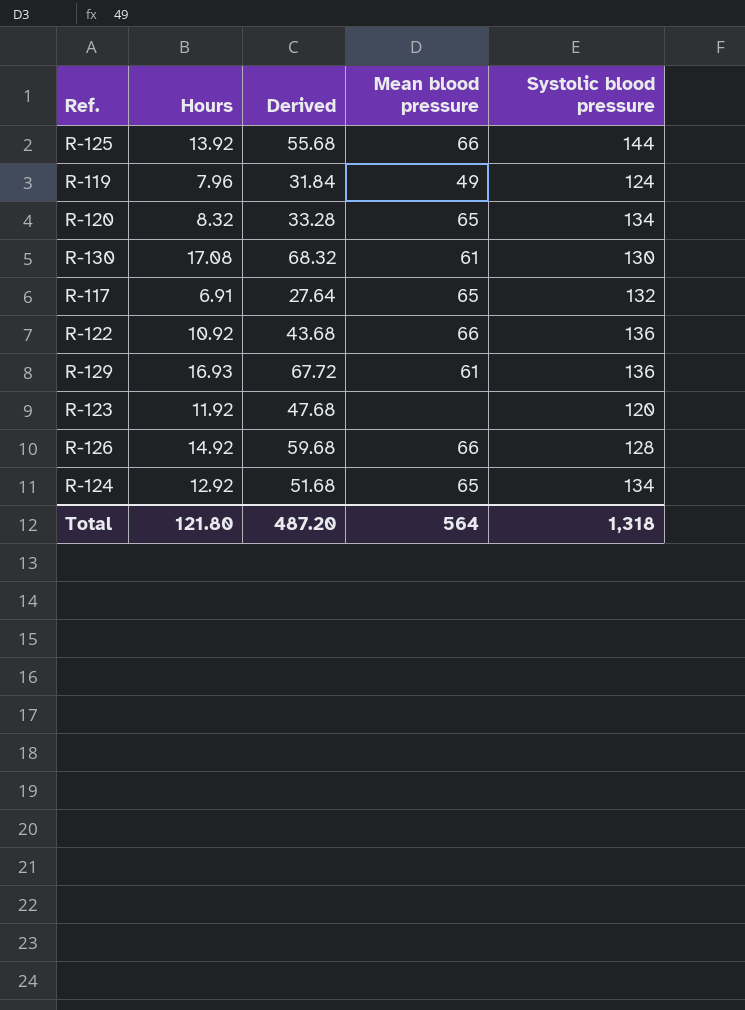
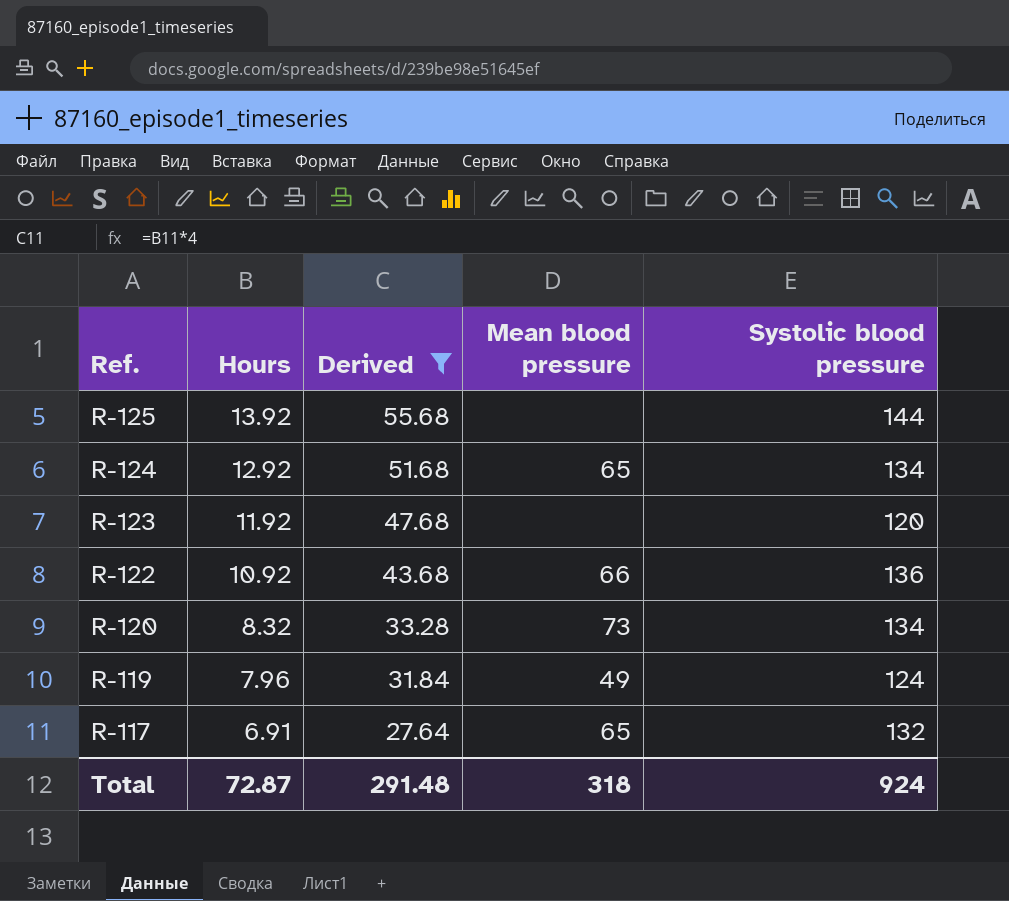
filter: none -> Derived <= 55.68
row order: none -> Ref. descending
R-125 | Mean blood pressure: 66 -> none
R-120 | Mean blood pressure: 65 -> 73
Total | Hours: 121.80 -> 72.87
Total | Derived: 487.20 -> 291.48
Total | Mean blood pressure: 564 -> 318
Total | Systolic blood pressure: 1,318 -> 924

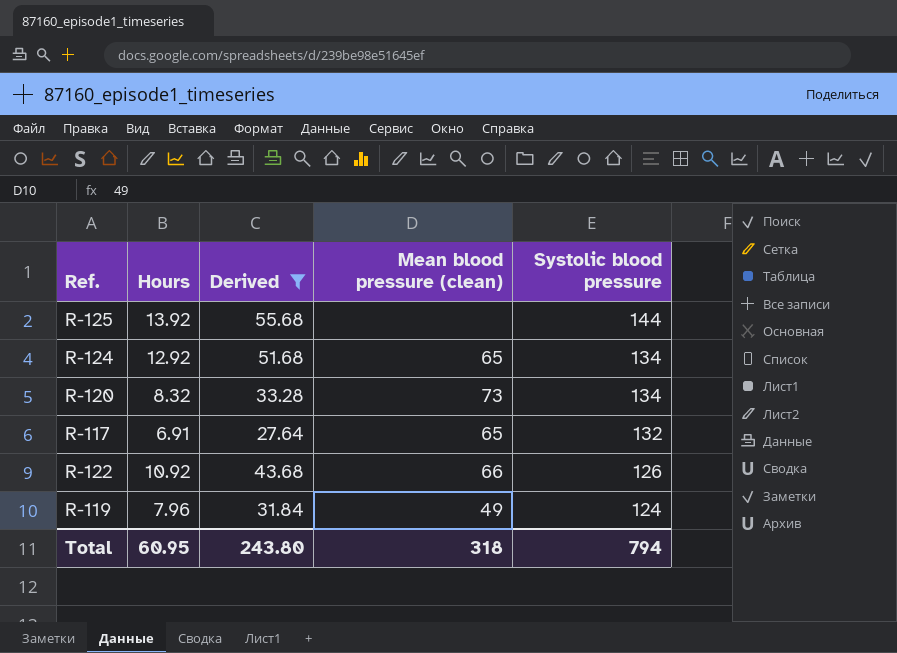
row order: Ref. descending -> Systolic blood pressure descending
column name: Mean blood pressure -> Mean blood pressure (clean)
row R-123: 11.92 | 47.68 | none | 120 -> none
R-122 | Systolic blood pressure: 136 -> 126
Total | Hours: 72.87 -> 60.95
Total | Derived: 291.48 -> 243.80
Total | Systolic blood pressure: 924 -> 794

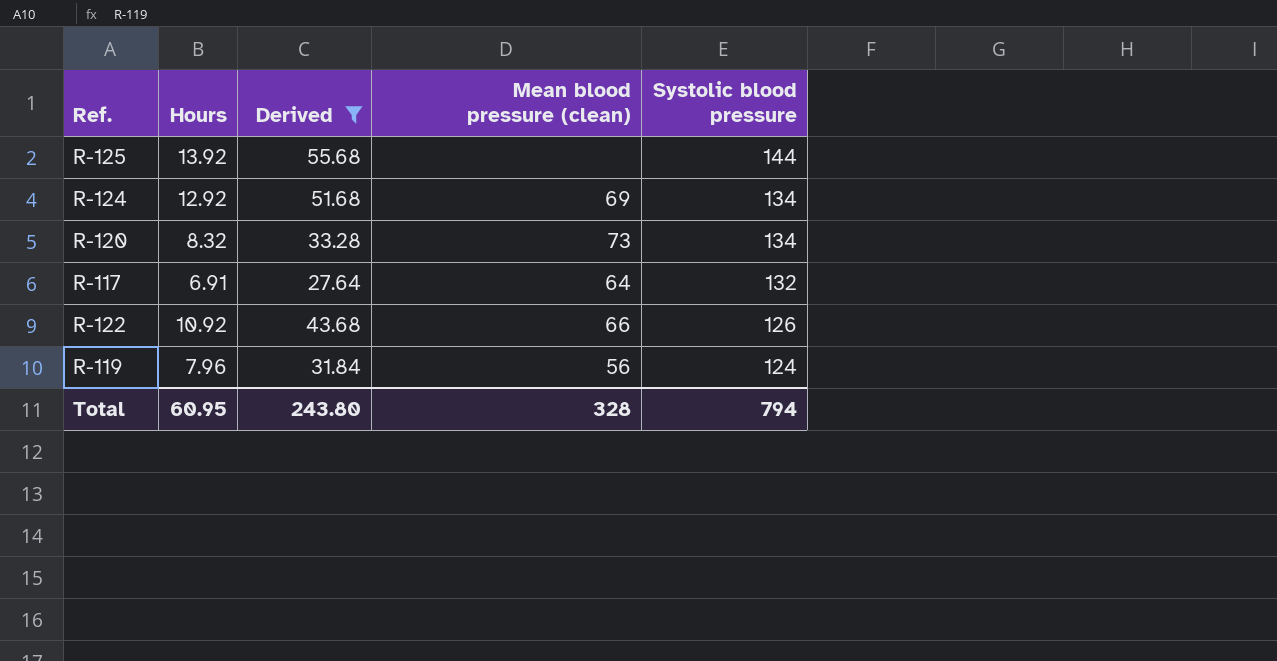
R-124 | Mean blood pressure (clean): 65 -> 69
R-117 | Mean blood pressure (clean): 65 -> 64
R-119 | Mean blood pressure (clean): 49 -> 56
Total | Mean blood pressure (clean): 318 -> 328

